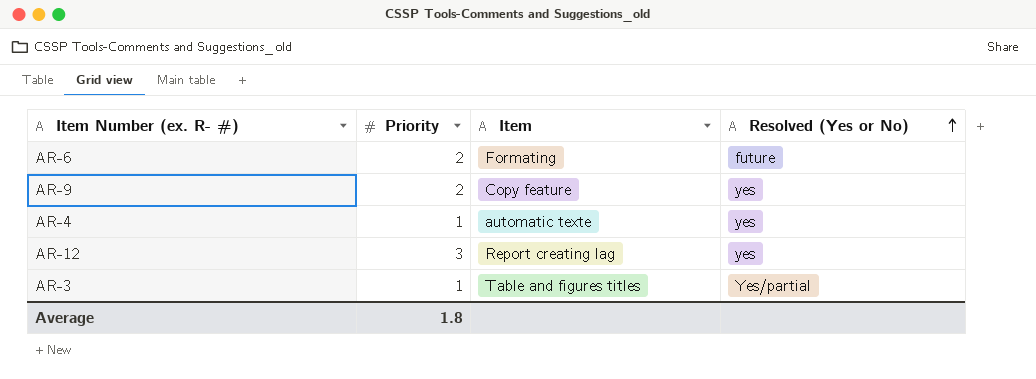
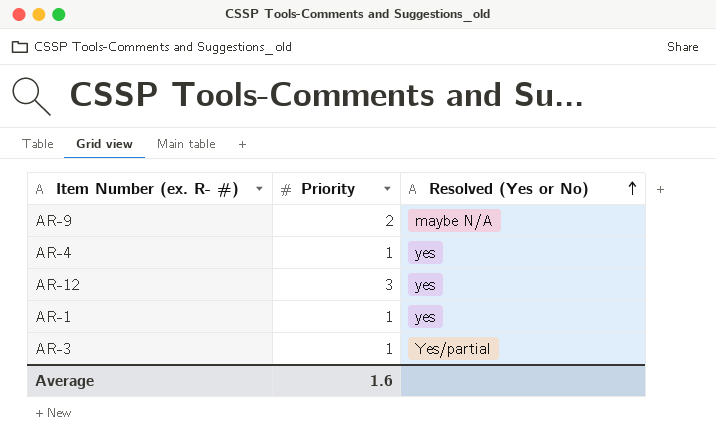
column Item | position: 3 -> none
row AR-6: 2 | Formating | future -> none
AR-9 | Resolved (Yes or No): yes -> maybe N/A
row AR-1: none -> 1 | yes
Average | Priority: 1.8 -> 1.6

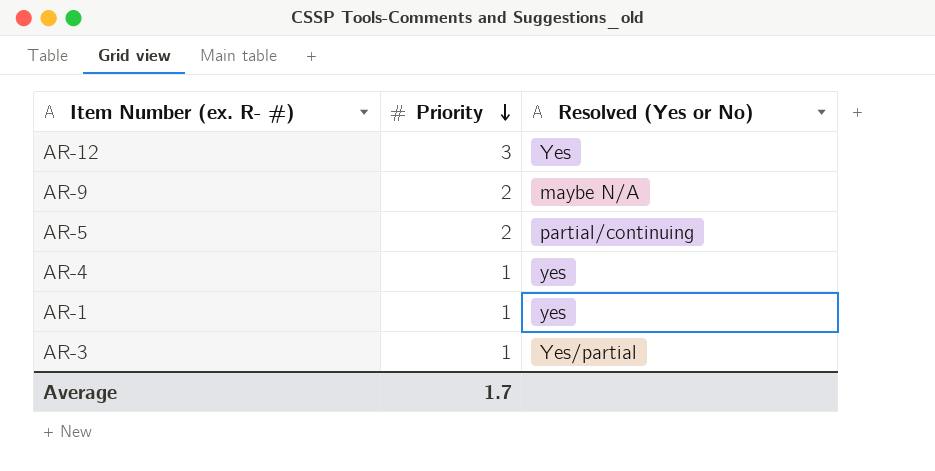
row order: Resolved (Yes or No) ascending -> Priority descending
AR-12 | Resolved (Yes or No): yes -> Yes
row AR-5: none -> 2 | partial/continuing
Average | Priority: 1.6 -> 1.7

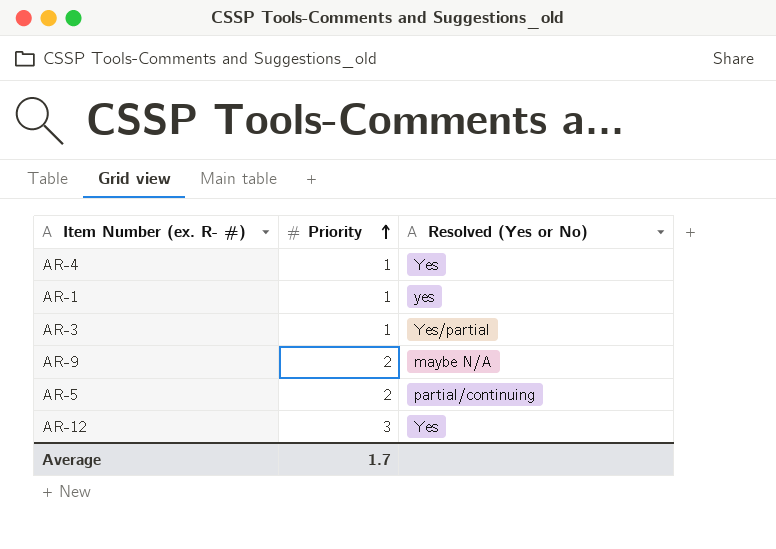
row order: Priority descending -> Priority ascending
AR-4 | Resolved (Yes or No): yes -> Yes

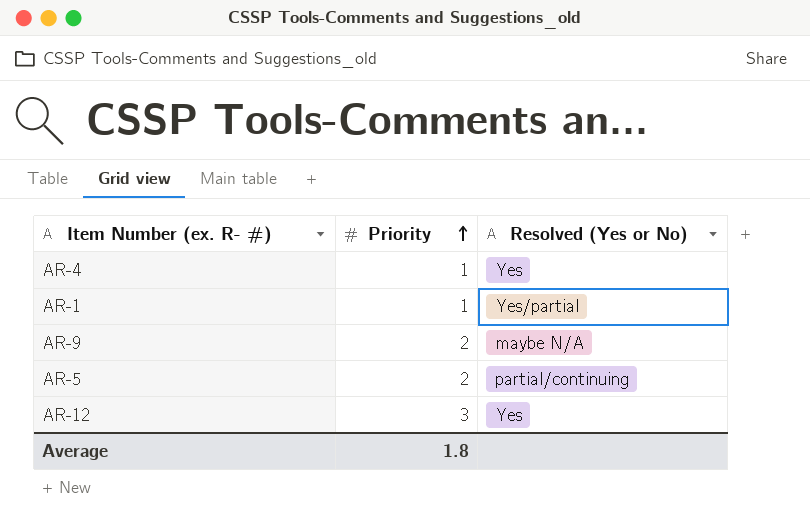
row AR-3: 1 | Yes/partial -> none
AR-1 | Resolved (Yes or No): yes -> Yes/partial
Average | Priority: 1.7 -> 1.8

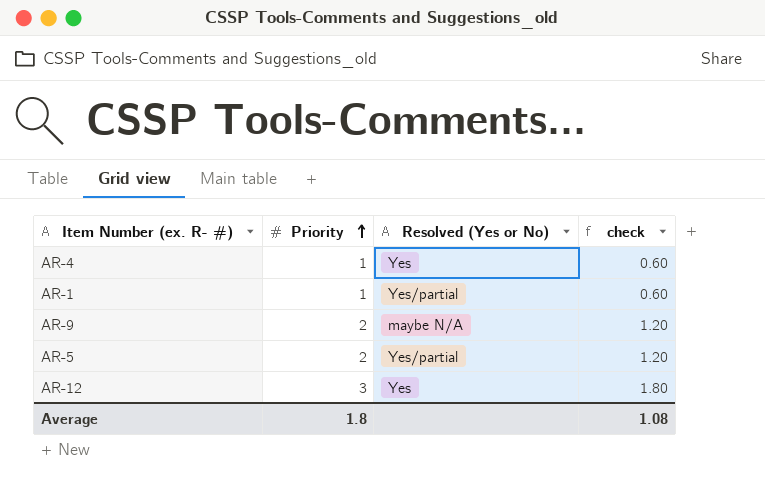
column check | formula: none -> [Priority] * 0.6
AR-5 | Resolved (Yes or No): partial/continuing -> Yes/partial

